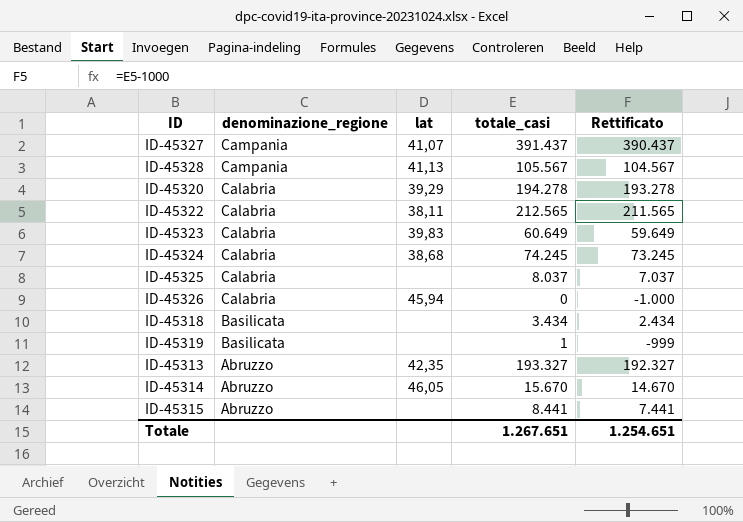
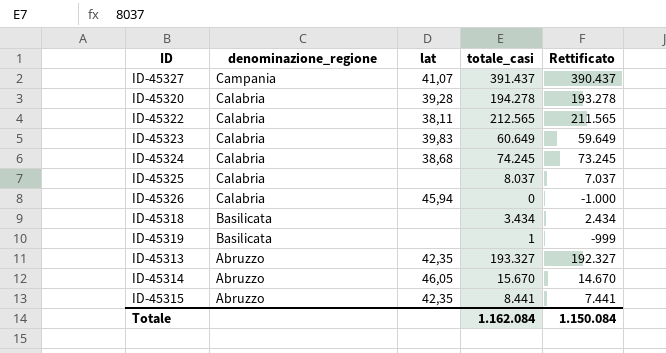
row ID-45328: Campania | 41,13 | 105.567 | 104.567 -> none
ID-45320 | lat: 39,29 -> 39,28
ID-45315 | lat: none -> 42,35
Totale | totale_casi: 1.267.651 -> 1.162.084
Totale | Rettificato: 1.254.651 -> 1.150.084

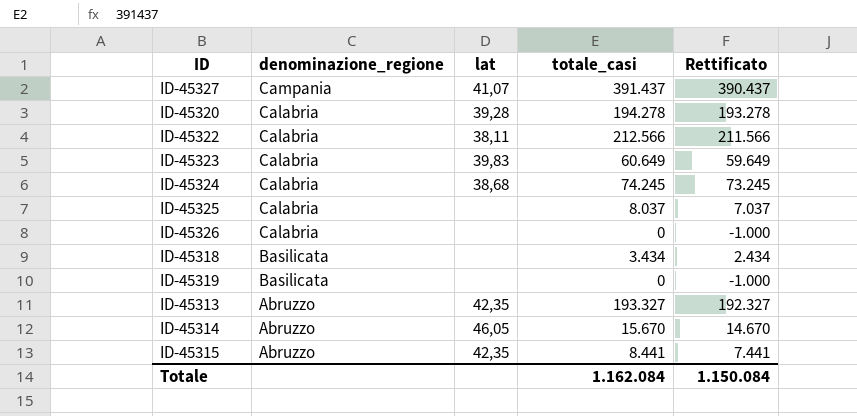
ID-45322 | totale_casi: 212.565 -> 212.566
ID-45322 | Rettificato: 211.565 -> 211.566
ID-45326 | lat: 45,94 -> none
ID-45319 | totale_casi: 1 -> 0
ID-45319 | Rettificato: -999 -> -1.000

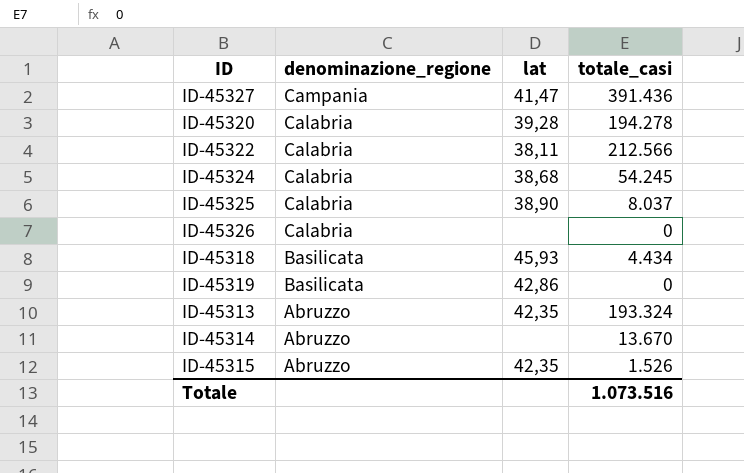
column Rettificato | formula: [totale_casi] - 1000 -> none
row ID-45323: Calabria | 39,83 | 60.649 | 59.649 -> none
ID-45327 | lat: 41,07 -> 41,47
ID-45327 | totale_casi: 391.437 -> 391.436
ID-45324 | totale_casi: 74.245 -> 54.245
ID-45325 | lat: none -> 38,90
ID-45318 | lat: none -> 45,93
ID-45318 | totale_casi: 3.434 -> 4.434
ID-45319 | lat: none -> 42,86
ID-45313 | totale_casi: 193.327 -> 193.324
ID-45314 | lat: 46,05 -> none
ID-45314 | totale_casi: 15.670 -> 13.670
ID-45315 | totale_casi: 8.441 -> 1.526
Totale | totale_casi: 1.162.084 -> 1.073.516

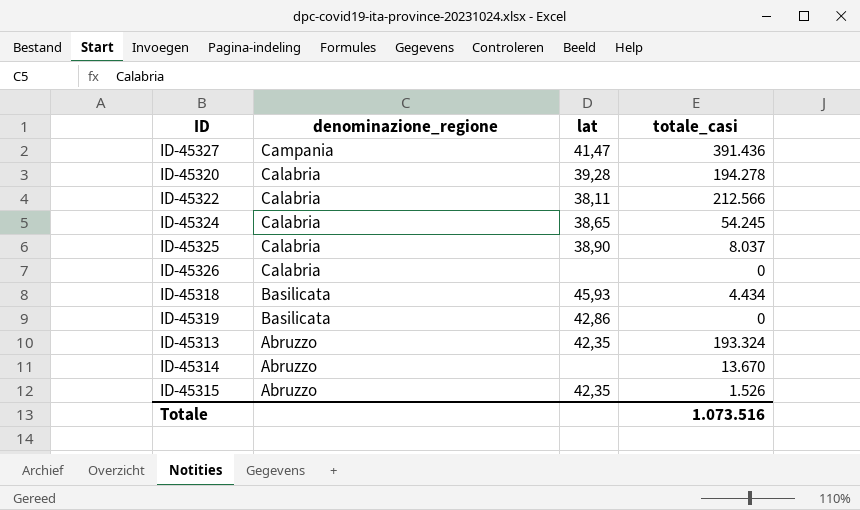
ID-45324 | lat: 38,68 -> 38,65

